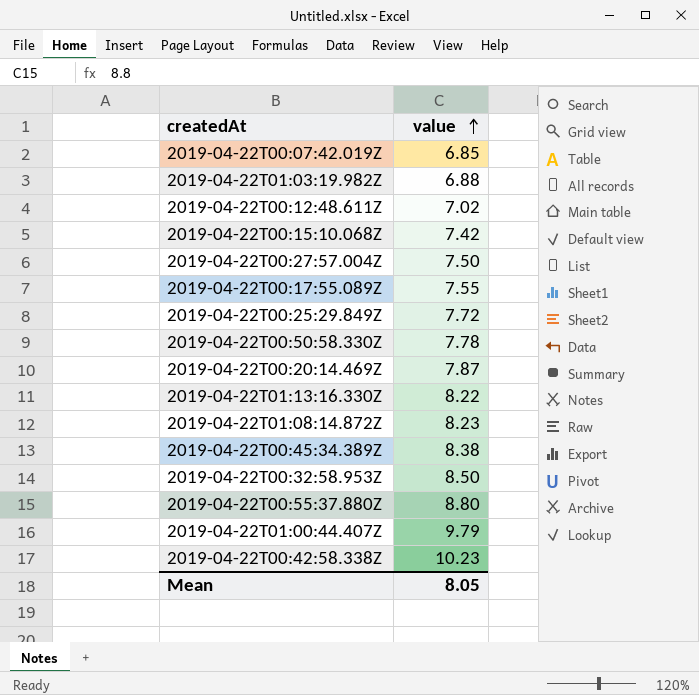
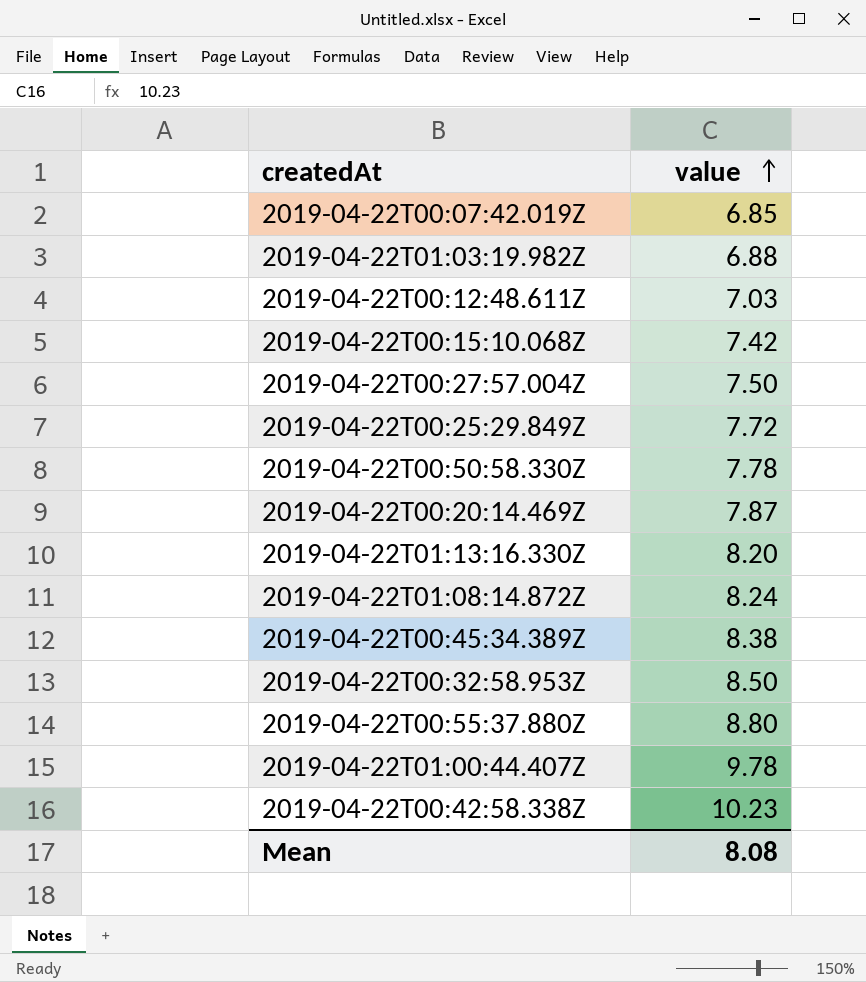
row 2019-04-22T00:17:55.089Z: 7.55 -> none
2019-04-22T00:12:48.611Z | value: 7.02 -> 7.03
2019-04-22T01:13:16.330Z | value: 8.22 -> 8.20
2019-04-22T01:08:14.872Z | value: 8.23 -> 8.24
2019-04-22T01:00:44.407Z | value: 9.79 -> 9.78
Mean | value: 8.05 -> 8.08

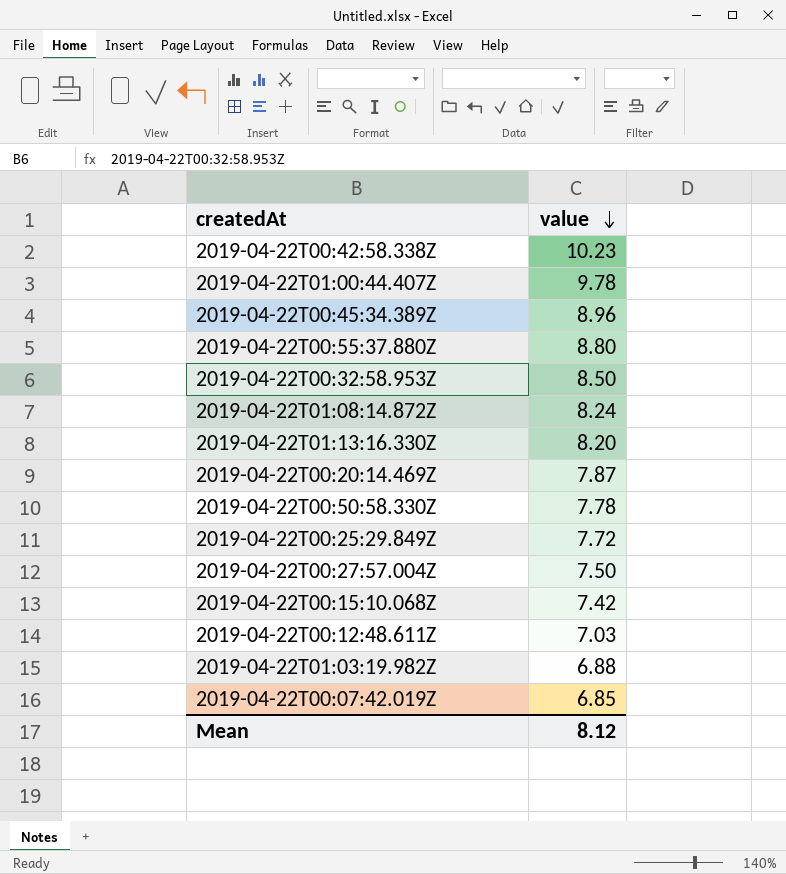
row order: value ascending -> value descending
2019-04-22T00:45:34.389Z | value: 8.38 -> 8.96
Mean | value: 8.08 -> 8.12

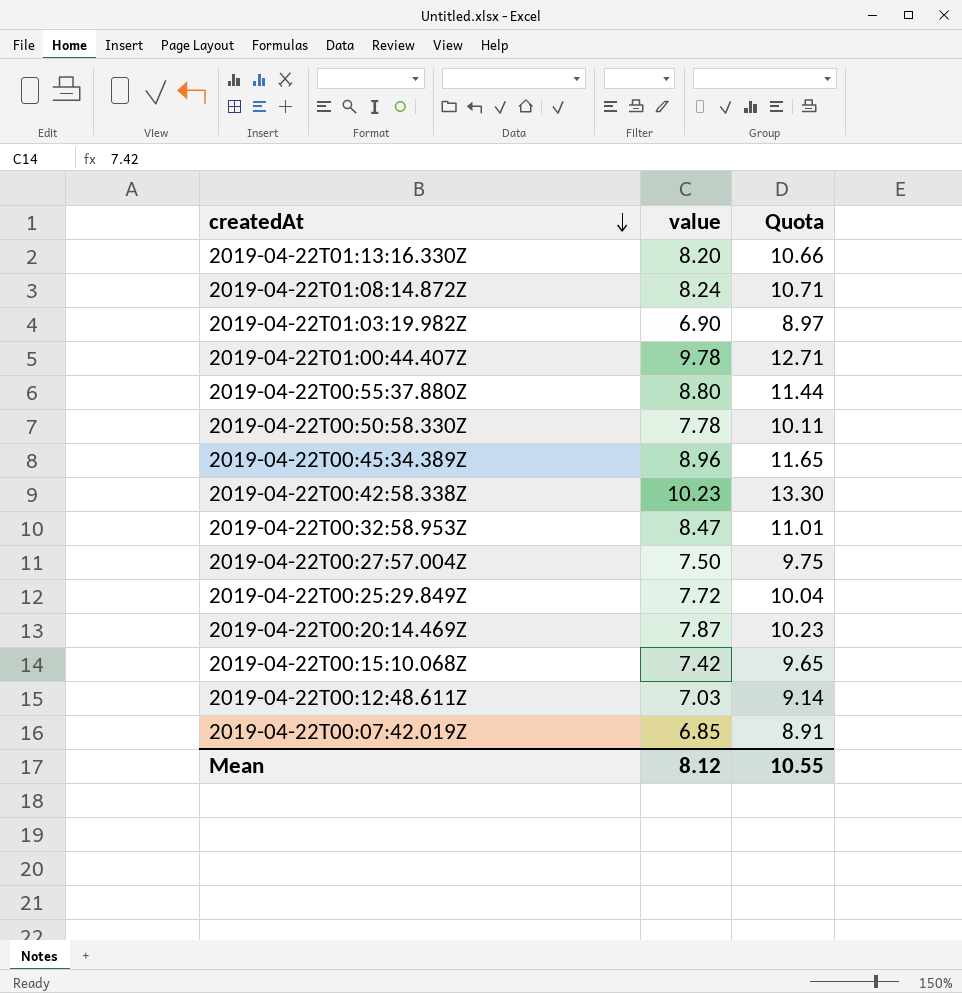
row order: value descending -> createdAt descending
column Quota | formula: none -> [value] * 1.3
2019-04-22T01:03:19.982Z | value: 6.88 -> 6.90
2019-04-22T00:32:58.953Z | value: 8.50 -> 8.47

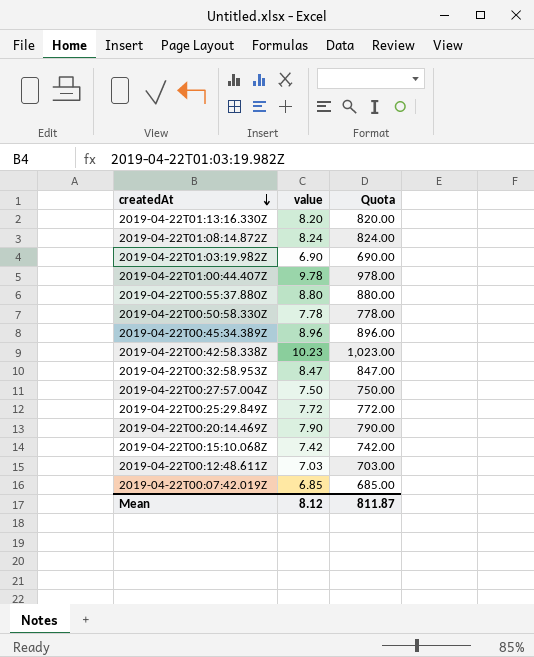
column Quota | formula: [value] * 1.3 -> [value] * 100
2019-04-22T00:20:14.469Z | value: 7.87 -> 7.90
Mean | Quota: 10.55 -> 811.87

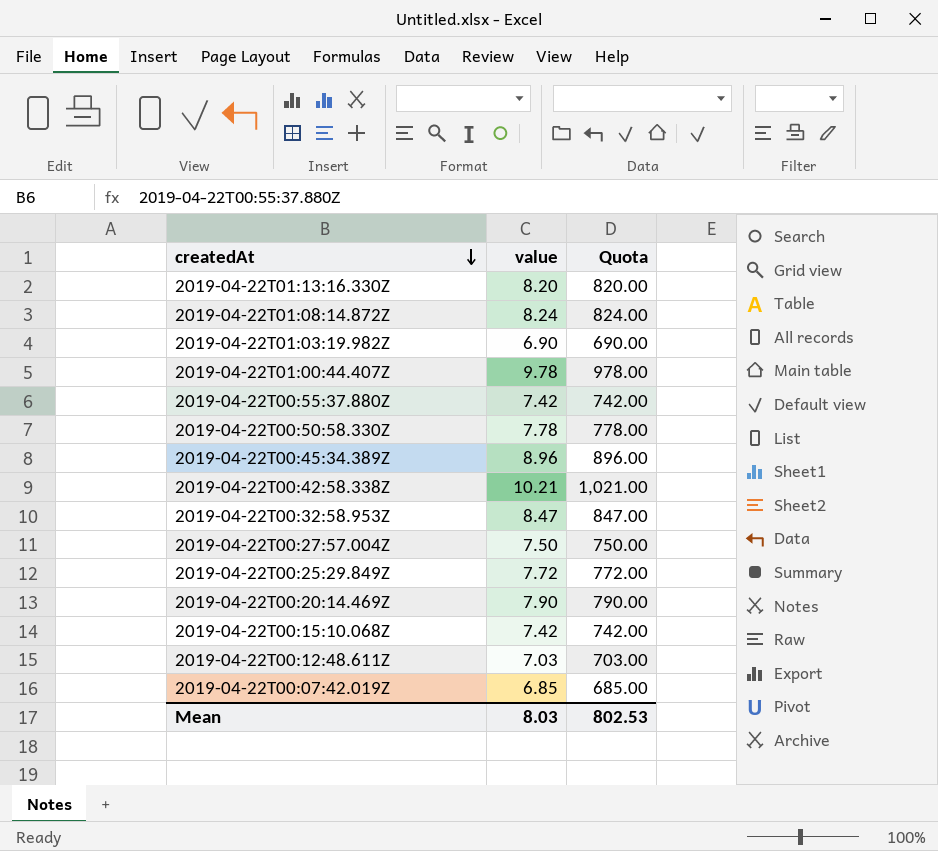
2019-04-22T00:55:37.880Z | value: 8.80 -> 7.42
2019-04-22T00:55:37.880Z | Quota: 880.00 -> 742.00
2019-04-22T00:42:58.338Z | value: 10.23 -> 10.21
2019-04-22T00:42:58.338Z | Quota: 1,023.00 -> 1,021.00
Mean | value: 8.12 -> 8.03
Mean | Quota: 811.87 -> 802.53

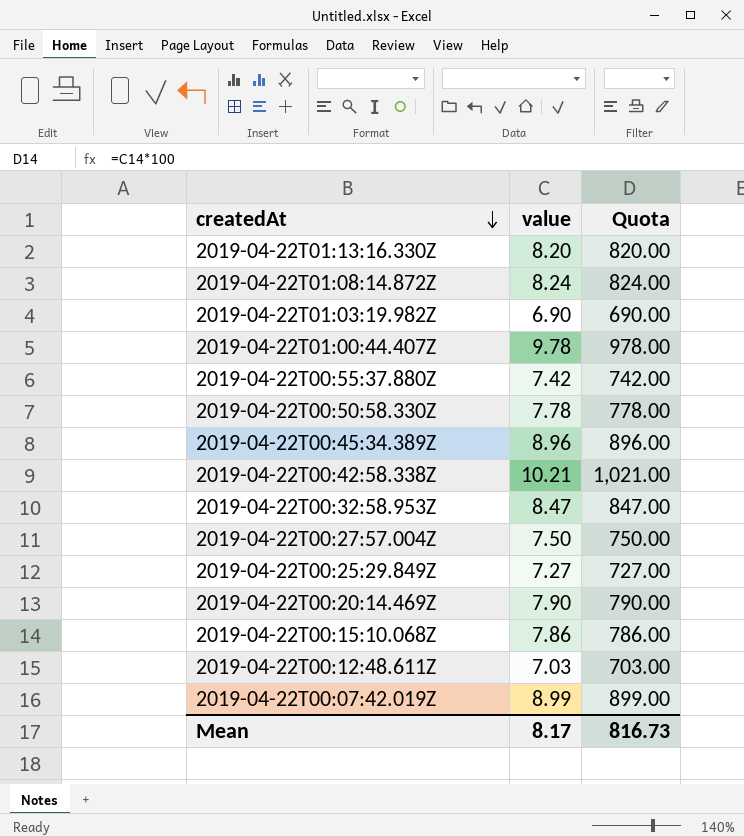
2019-04-22T00:25:29.849Z | value: 7.72 -> 7.27
2019-04-22T00:25:29.849Z | Quota: 772.00 -> 727.00
2019-04-22T00:15:10.068Z | value: 7.42 -> 7.86
2019-04-22T00:15:10.068Z | Quota: 742.00 -> 786.00
2019-04-22T00:07:42.019Z | value: 6.85 -> 8.99
2019-04-22T00:07:42.019Z | Quota: 685.00 -> 899.00
Mean | value: 8.03 -> 8.17
Mean | Quota: 802.53 -> 816.73

